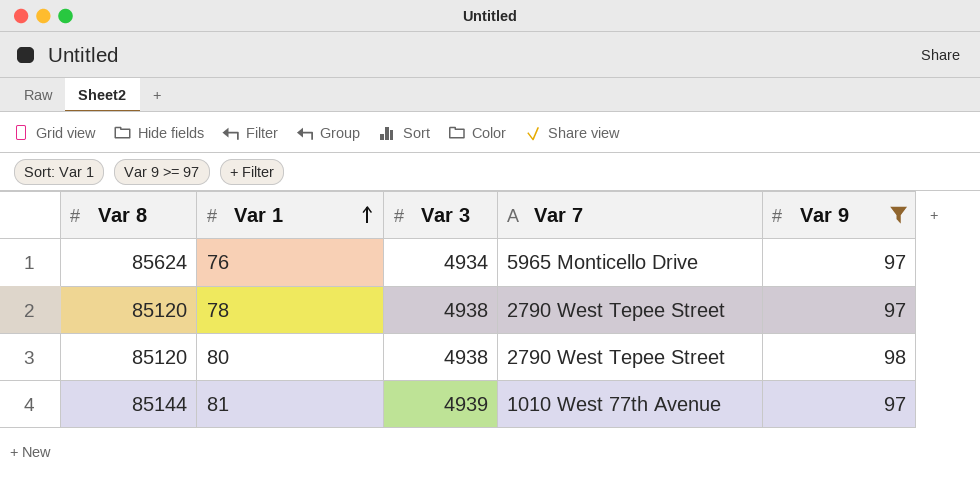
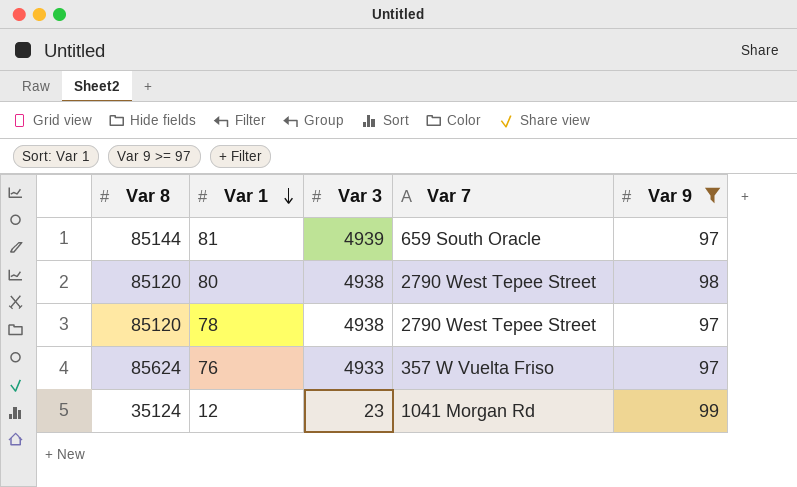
row order: Var 1 ascending -> Var 1 descending
81 | Var 7: 1010 West 77th Avenue -> 659 South Oracle
76 | Var 3: 4934 -> 4933
76 | Var 7: 5965 Monticello Drive -> 357 W Vuelta Friso
row 12: none -> 35124 | 23 | 1041 Morgan Rd | 99

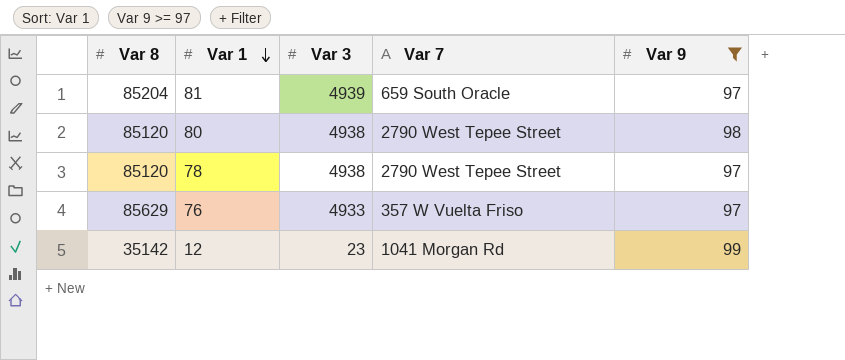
81 | Var 8: 85144 -> 85204
76 | Var 8: 85624 -> 85629
12 | Var 8: 35124 -> 35142

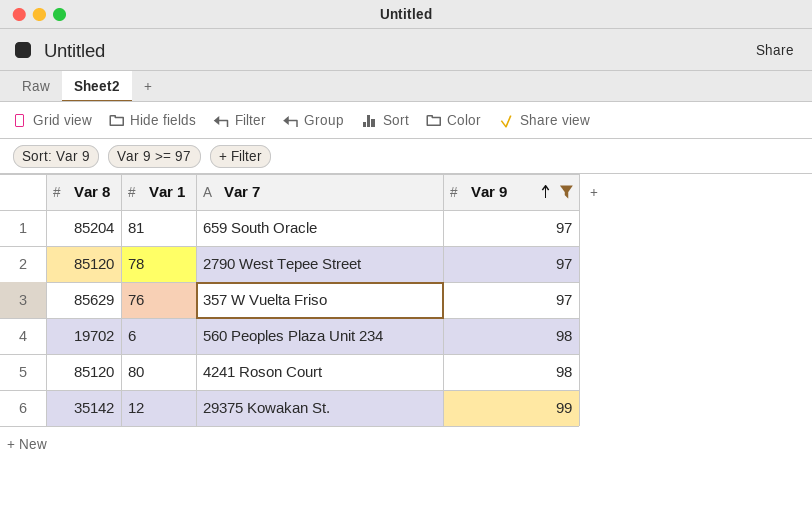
row order: Var 1 descending -> Var 9 ascending
column Var 3 | position: 3 -> none
row 6: none -> 19702 | 560 Peoples Plaza Unit 234 | 98
80 | Var 7: 2790 West Tepee Street -> 4241 Roson Court
12 | Var 7: 1041 Morgan Rd -> 29375 Kowakan St.

